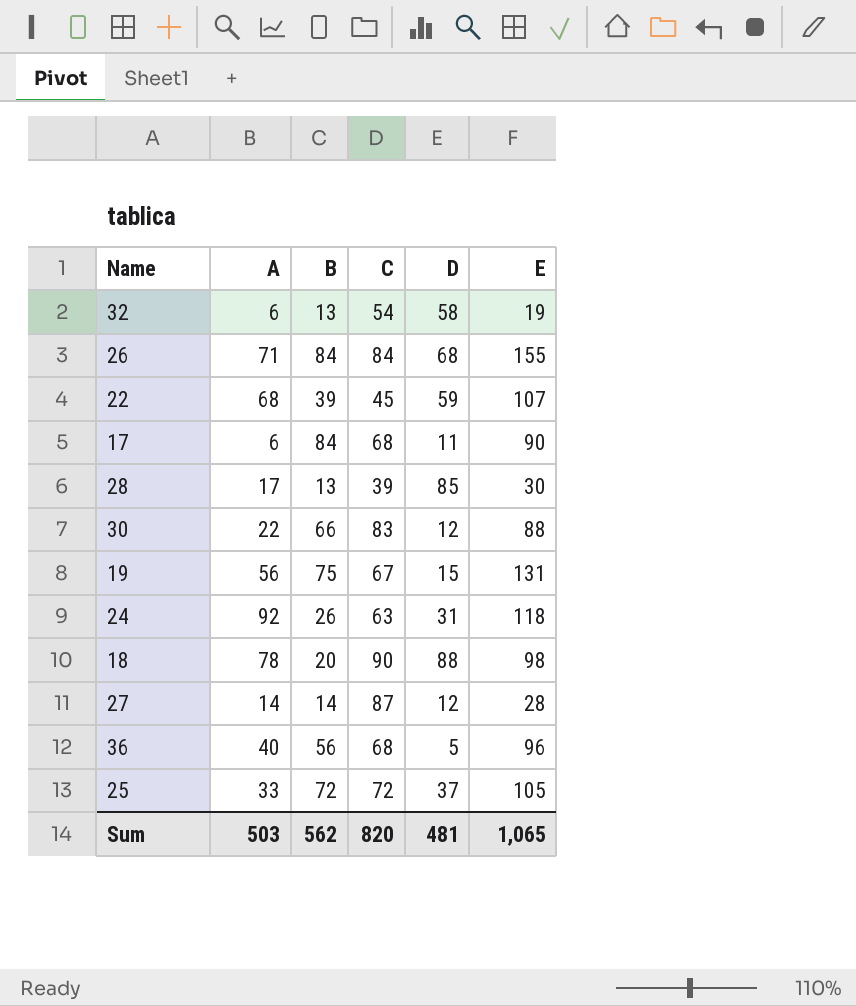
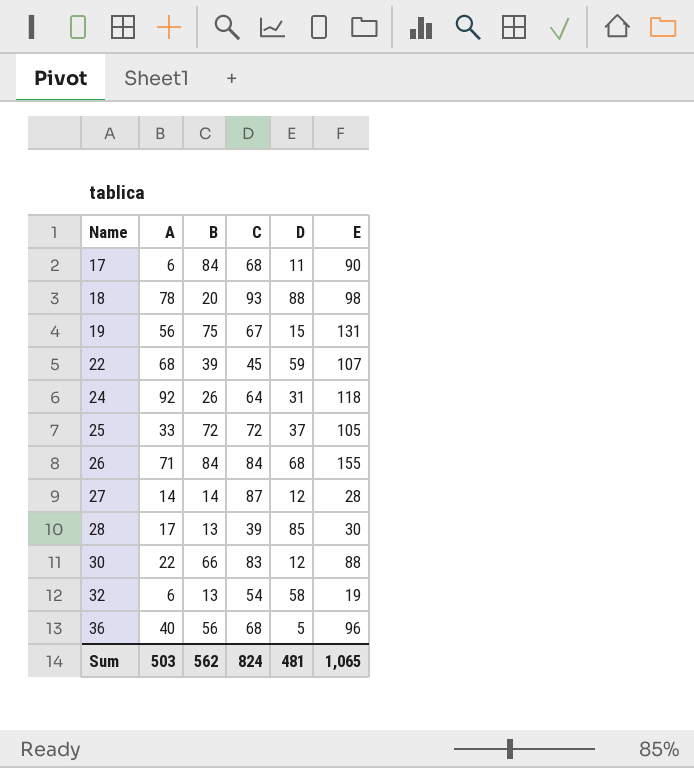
row order: none -> Name ascending
18 | C: 90 -> 93
24 | C: 63 -> 64
Sum | C: 820 -> 824

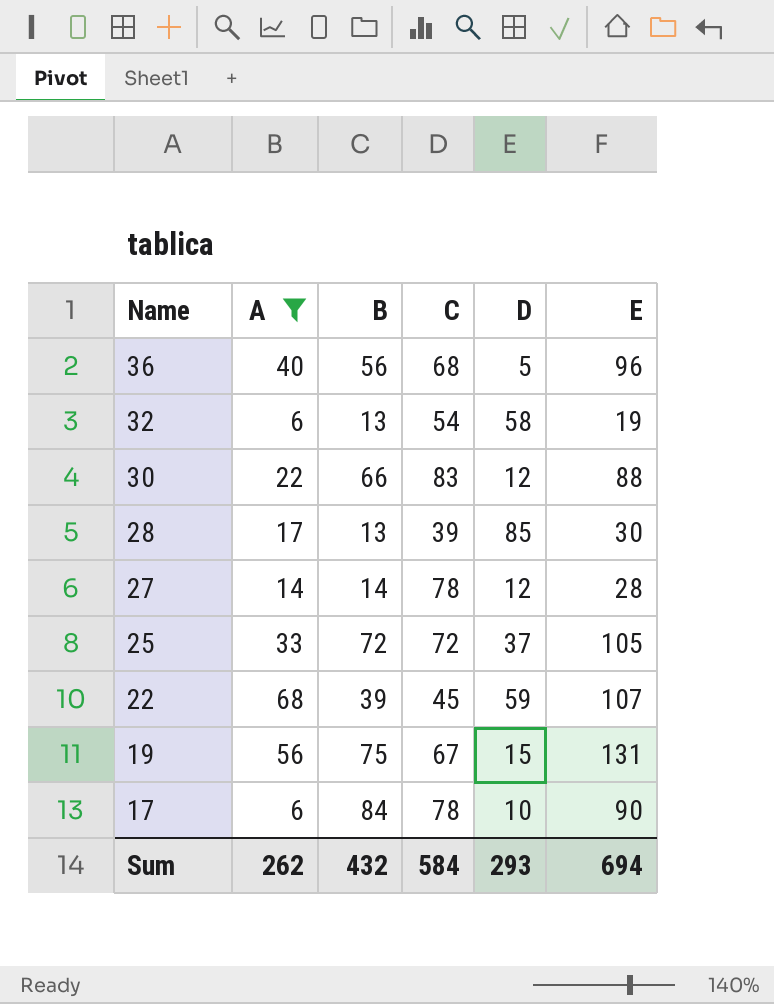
filter: none -> A <= 68
row order: Name ascending -> Name descending
27 | C: 87 -> 78
17 | C: 68 -> 78
17 | D: 11 -> 10
Sum | A: 503 -> 262
Sum | B: 562 -> 432
Sum | C: 824 -> 584
Sum | D: 481 -> 293
Sum | E: 1,065 -> 694

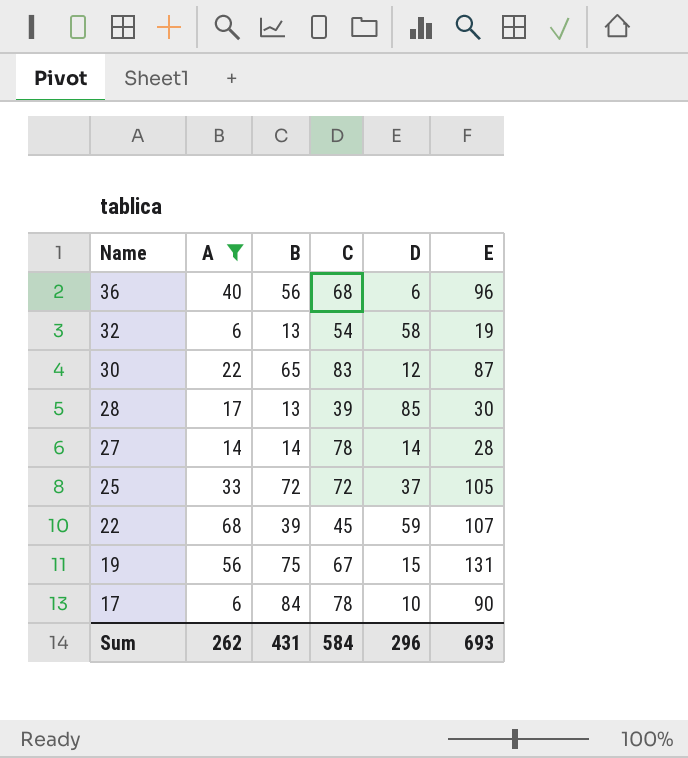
36 | D: 5 -> 6
30 | B: 66 -> 65
30 | E: 88 -> 87
27 | D: 12 -> 14
Sum | B: 432 -> 431
Sum | D: 293 -> 296
Sum | E: 694 -> 693

